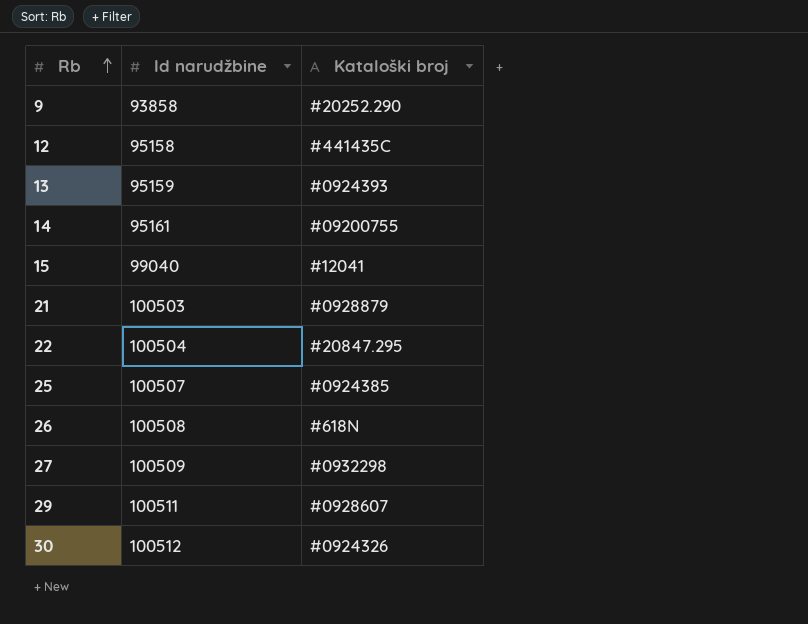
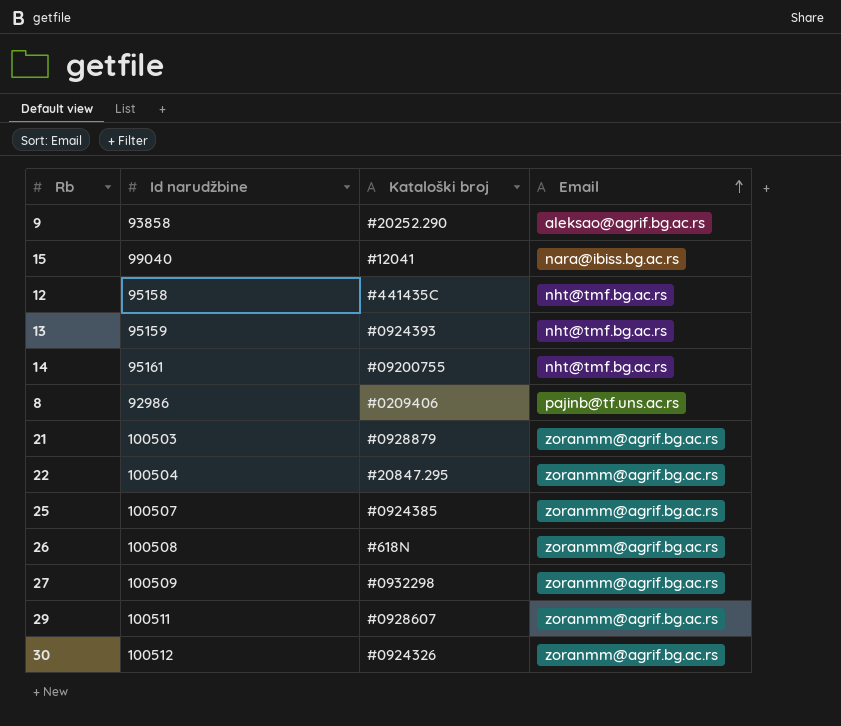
row order: Rb ascending -> Email ascending
column Email | position: none -> 4
row 8: none -> 92986 | #0209406 | pajinb@tf.uns.ac.rs

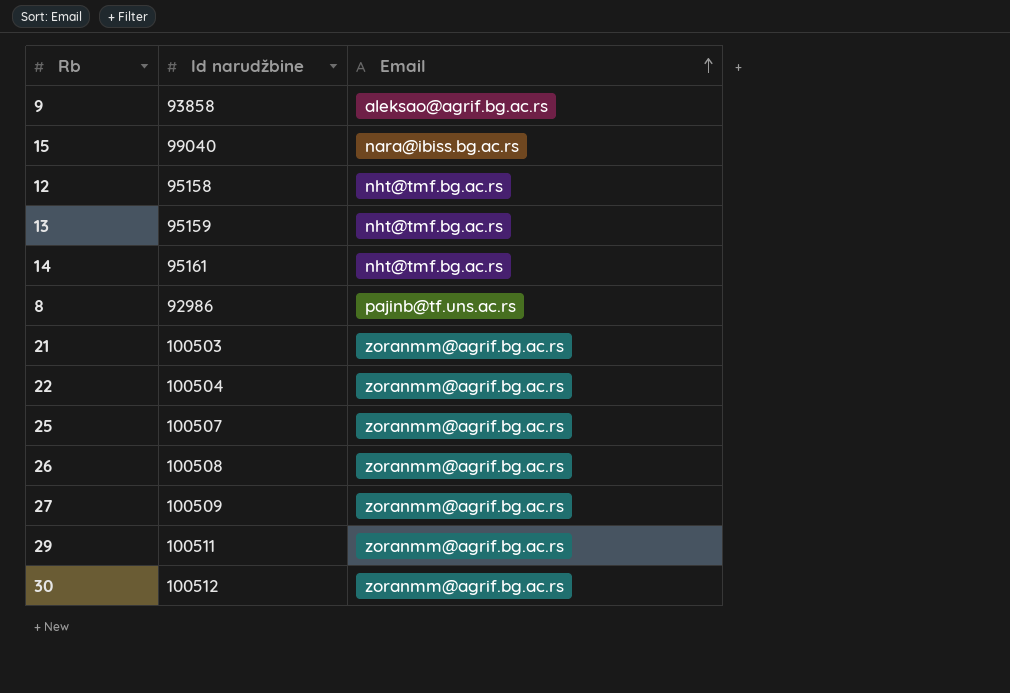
column Kataloški broj | position: 3 -> none

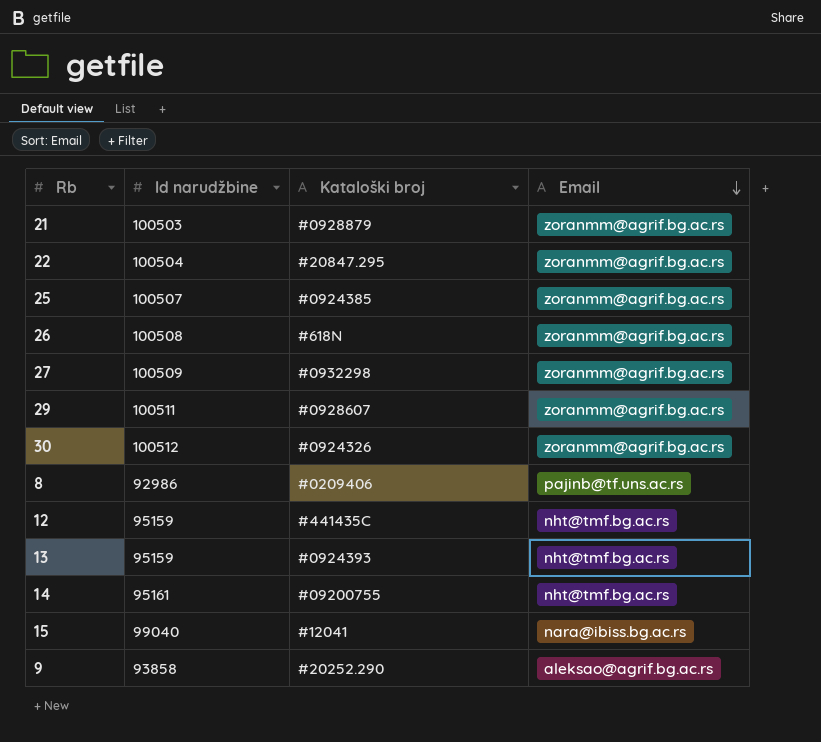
row order: Email ascending -> Email descending
column Kataloški broj | position: none -> 3
12 | Id narudžbine: 95158 -> 95159

